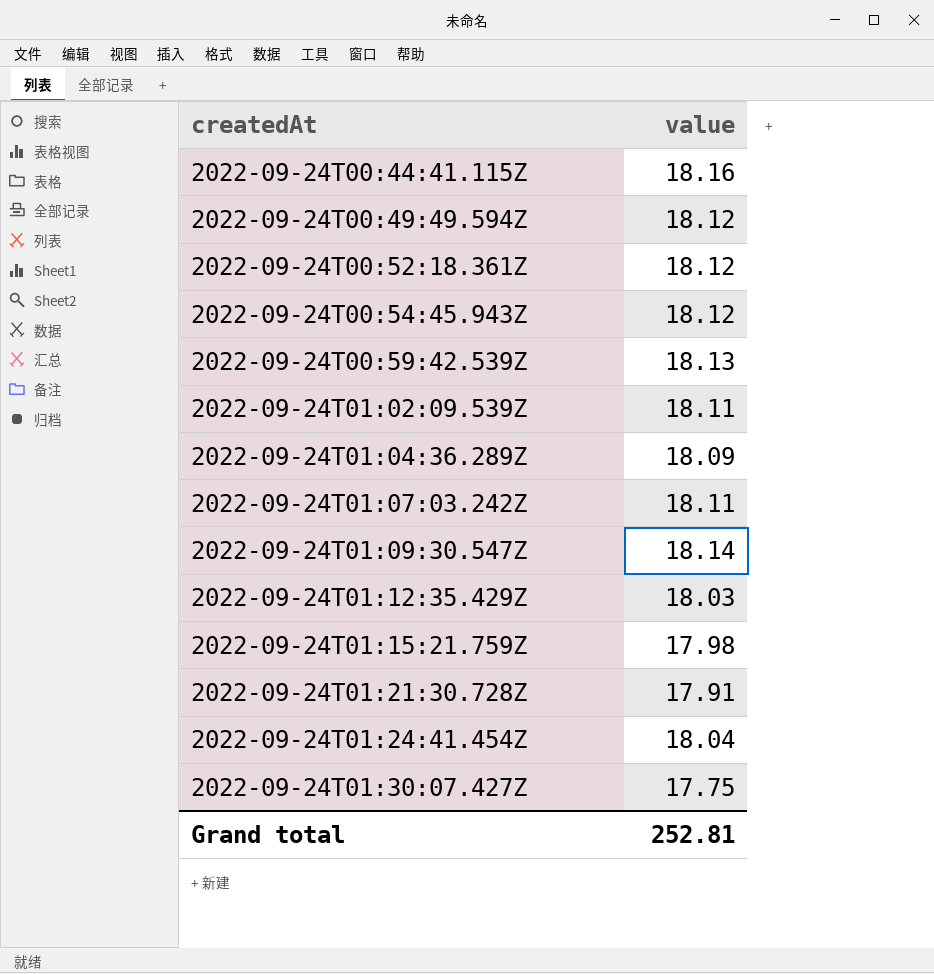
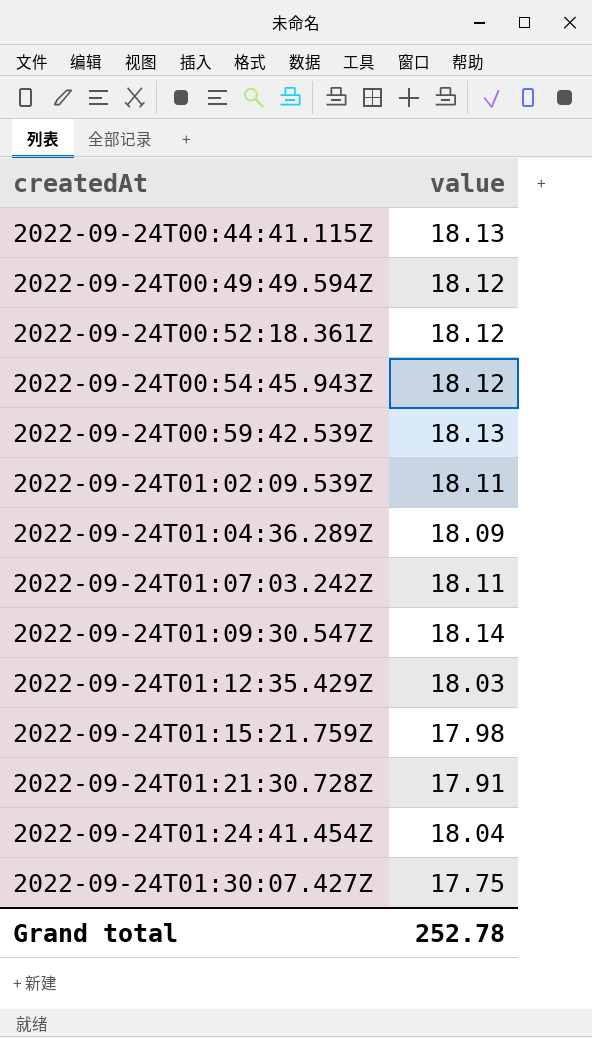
2022-09-24T00:44:41.115Z | value: 18.16 -> 18.13
Grand total | value: 252.81 -> 252.78

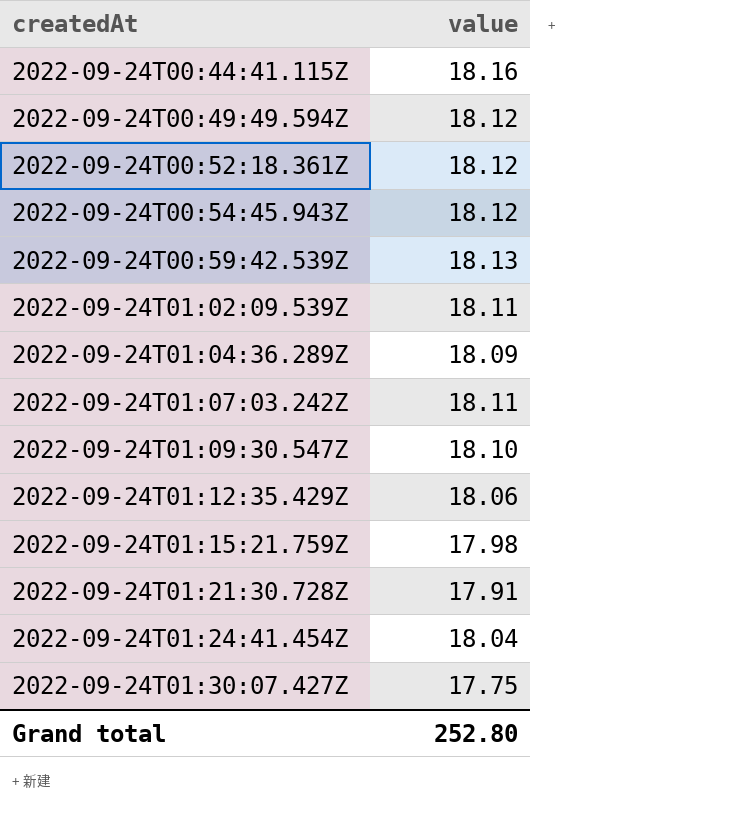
2022-09-24T00:44:41.115Z | value: 18.13 -> 18.16
2022-09-24T01:09:30.547Z | value: 18.14 -> 18.10
2022-09-24T01:12:35.429Z | value: 18.03 -> 18.06
Grand total | value: 252.78 -> 252.80

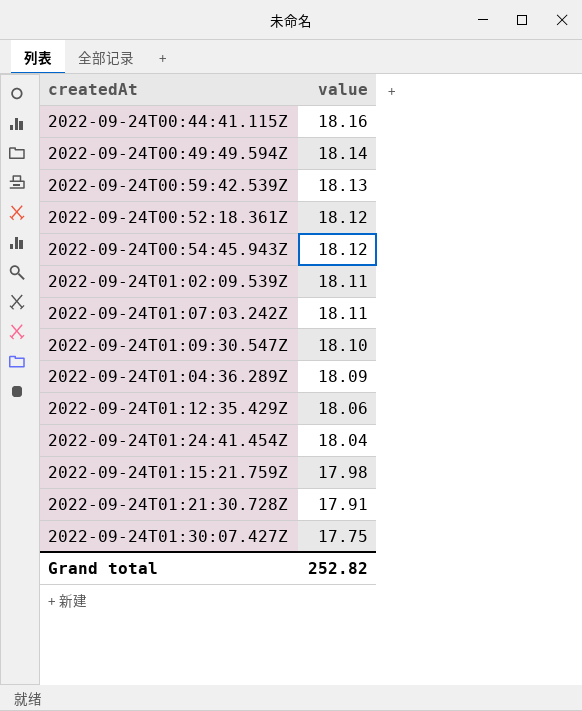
row order: createdAt ascending -> value descending
2022-09-24T00:49:49.594Z | value: 18.12 -> 18.14
Grand total | value: 252.80 -> 252.82

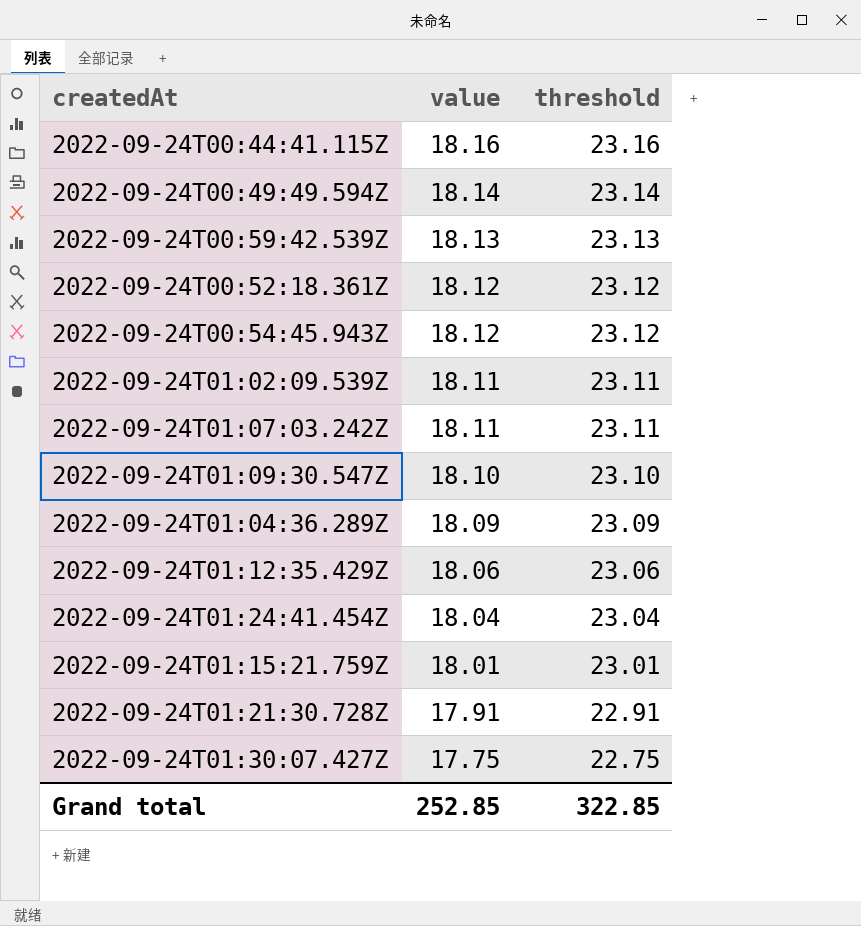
column threshold | formula: none -> [value] + 5
2022-09-24T01:15:21.759Z | value: 17.98 -> 18.01
Grand total | value: 252.82 -> 252.85

